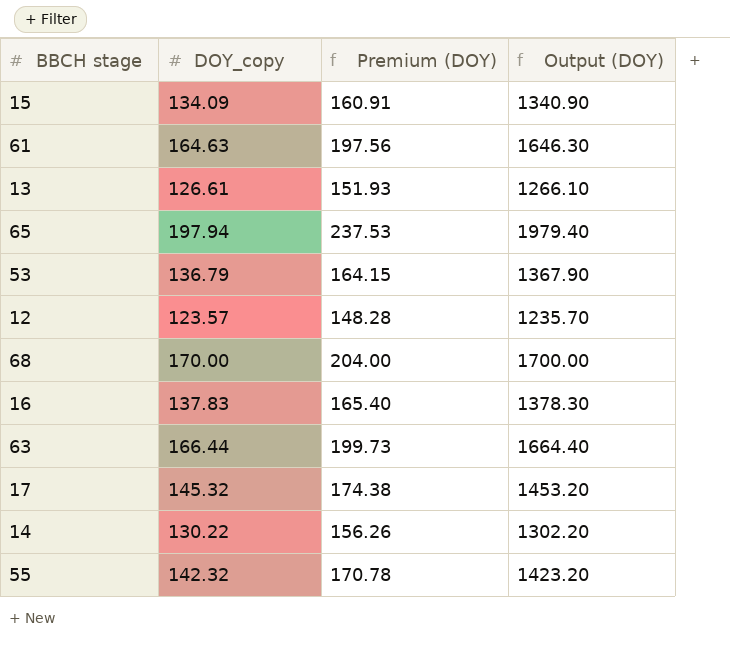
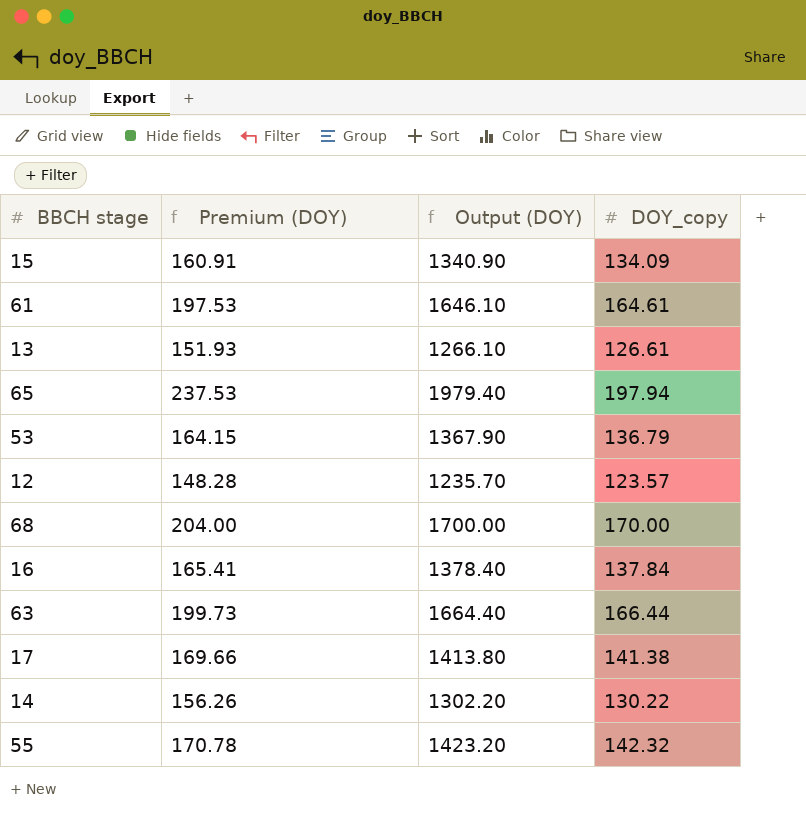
column DOY_copy | position: 2 -> 4
61 | Premium (DOY): 197.56 -> 197.53
61 | Output (DOY): 1646.30 -> 1646.10
61 | DOY_copy: 164.63 -> 164.61
16 | Premium (DOY): 165.40 -> 165.41
16 | Output (DOY): 1378.30 -> 1378.40
16 | DOY_copy: 137.83 -> 137.84
17 | Premium (DOY): 174.38 -> 169.66
17 | Output (DOY): 1453.20 -> 1413.80
17 | DOY_copy: 145.32 -> 141.38

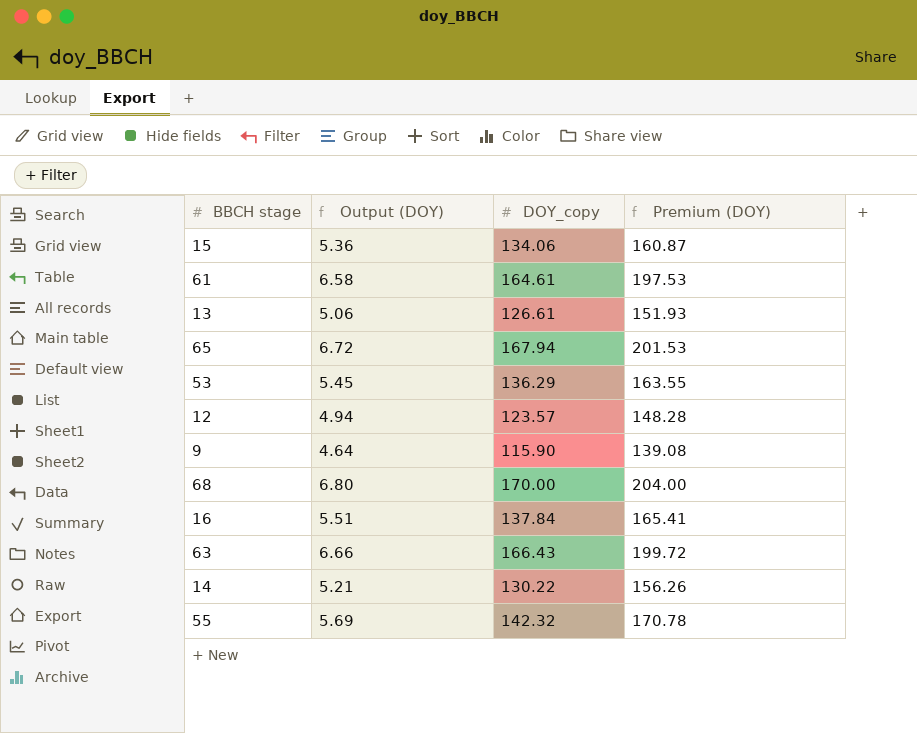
column Output (DOY) | formula: [DOY_copy] * 10 -> [DOY_copy] * 0.04
column Premium (DOY) | position: 2 -> 4
row 17: 169.66 | 1413.80 | 141.38 -> none
15 | DOY_copy: 134.09 -> 134.06
15 | Premium (DOY): 160.91 -> 160.87
65 | DOY_copy: 197.94 -> 167.94
65 | Premium (DOY): 237.53 -> 201.53
53 | DOY_copy: 136.79 -> 136.29
53 | Premium (DOY): 164.15 -> 163.55
row 9: none -> 4.64 | 115.90 | 139.08
63 | DOY_copy: 166.44 -> 166.43
63 | Premium (DOY): 199.73 -> 199.72

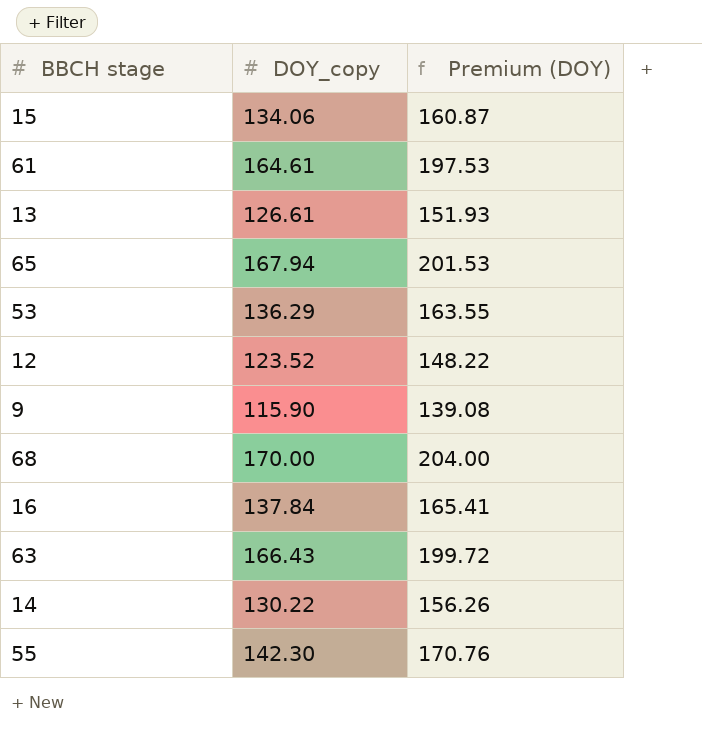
column Output (DOY) | formula: [DOY_copy] * 0.04 -> none
12 | DOY_copy: 123.57 -> 123.52
12 | Premium (DOY): 148.28 -> 148.22
55 | DOY_copy: 142.32 -> 142.30
55 | Premium (DOY): 170.78 -> 170.76

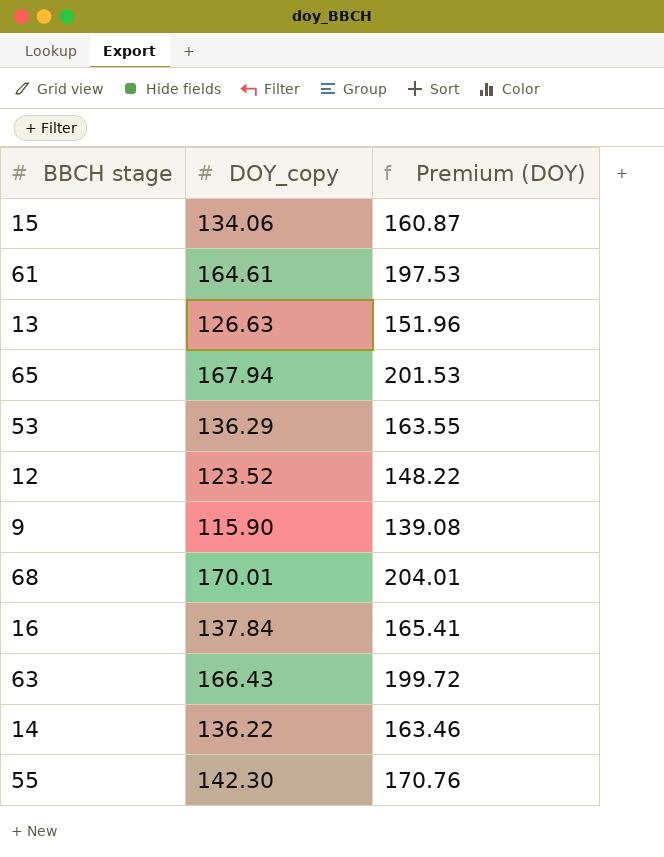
13 | DOY_copy: 126.61 -> 126.63
13 | Premium (DOY): 151.93 -> 151.96
68 | DOY_copy: 170.00 -> 170.01
68 | Premium (DOY): 204.00 -> 204.01
14 | DOY_copy: 130.22 -> 136.22
14 | Premium (DOY): 156.26 -> 163.46

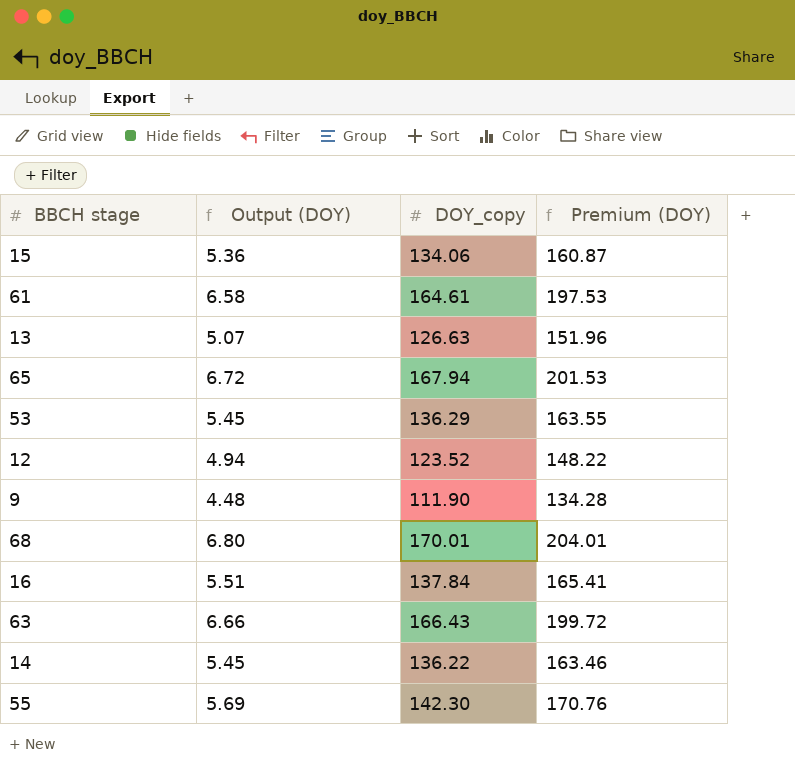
column Output (DOY) | formula: none -> [DOY_copy] * 0.04
9 | DOY_copy: 115.90 -> 111.90
9 | Premium (DOY): 139.08 -> 134.28

